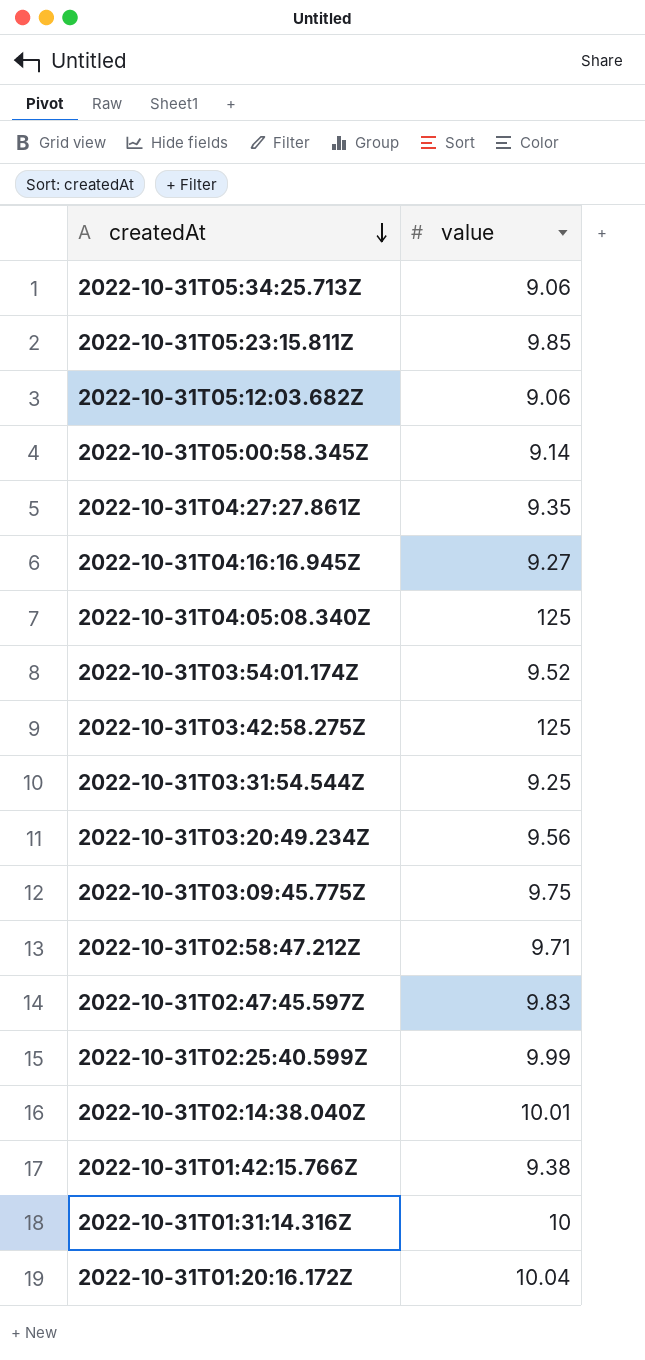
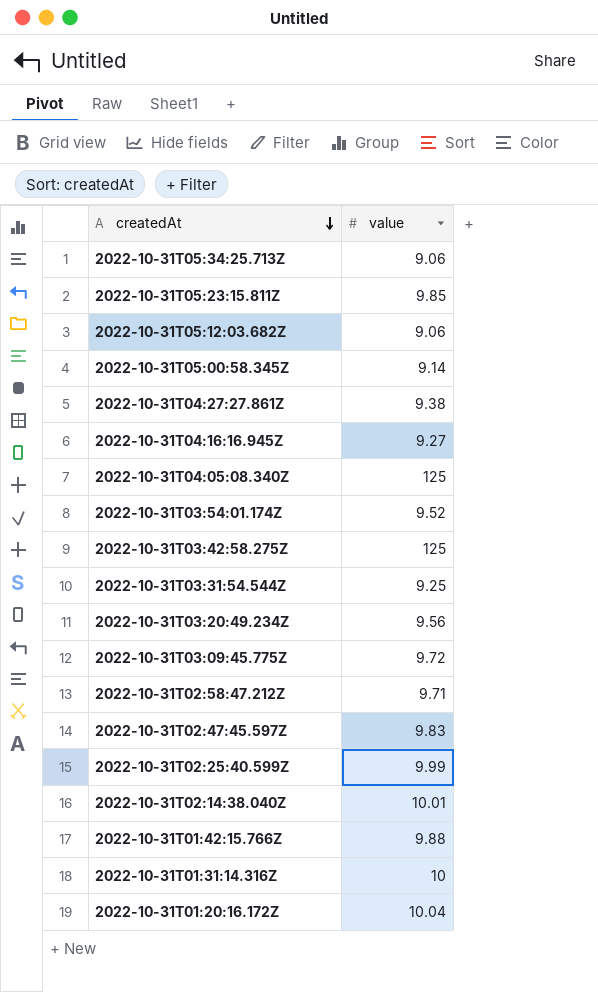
2022-10-31T04:27:27.861Z | value: 9.35 -> 9.38
2022-10-31T03:09:45.775Z | value: 9.75 -> 9.72
2022-10-31T01:42:15.766Z | value: 9.38 -> 9.88

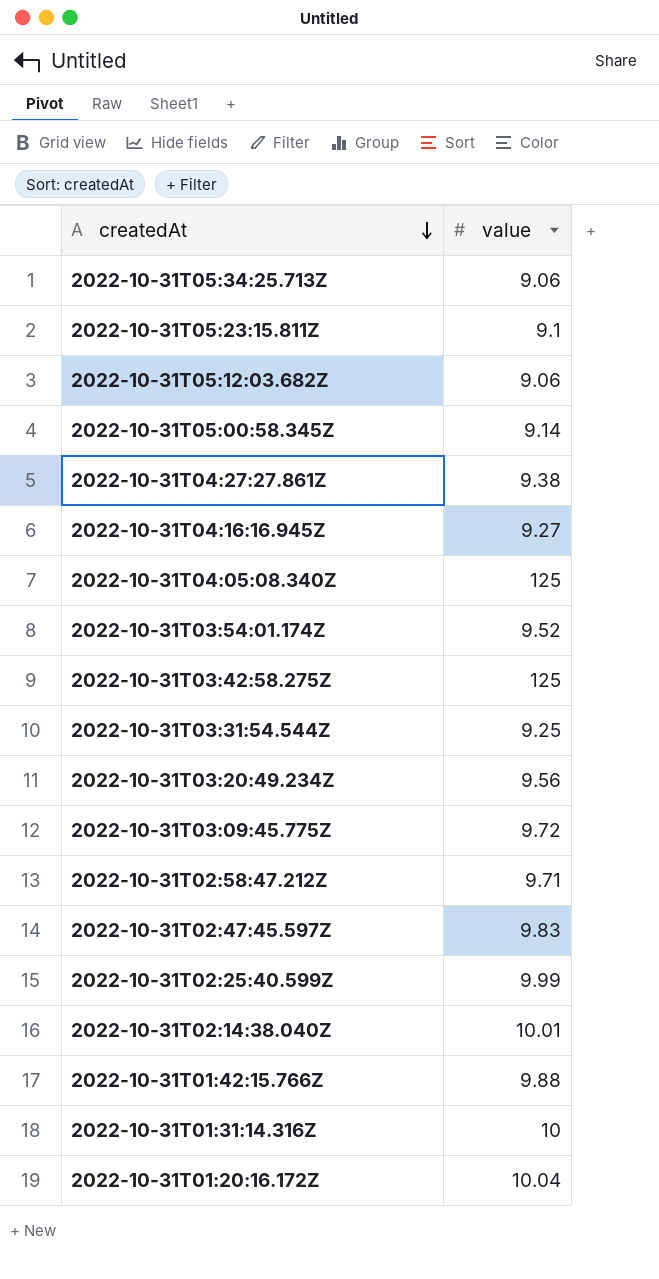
2022-10-31T05:23:15.811Z | value: 9.85 -> 9.1

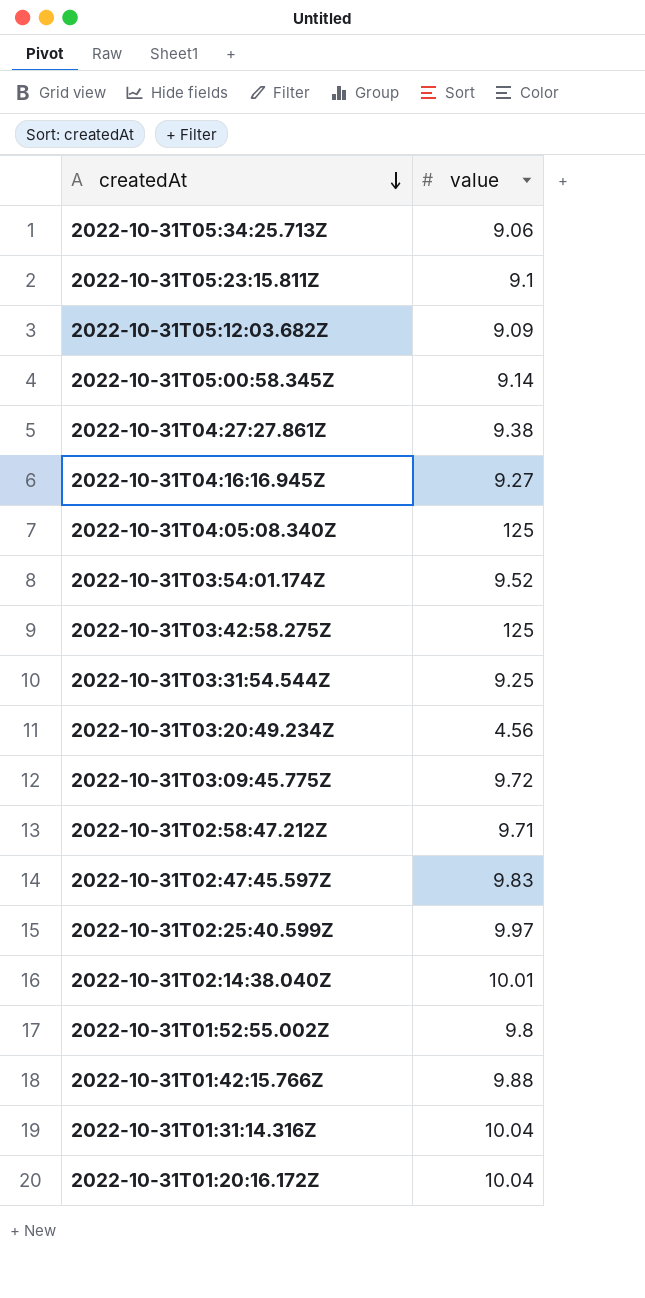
2022-10-31T05:12:03.682Z | value: 9.06 -> 9.09
2022-10-31T03:20:49.234Z | value: 9.56 -> 4.56
2022-10-31T02:25:40.599Z | value: 9.99 -> 9.97
row 2022-10-31T01:52:55.002Z: none -> 9.8
2022-10-31T01:31:14.316Z | value: 10 -> 10.04

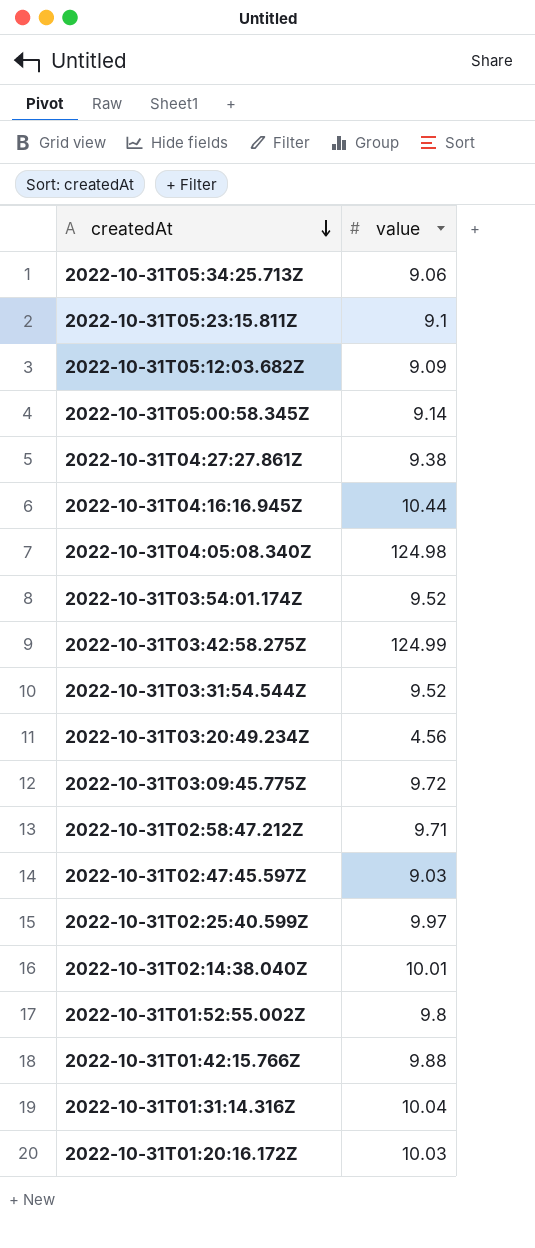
2022-10-31T04:16:16.945Z | value: 9.27 -> 10.44
2022-10-31T04:05:08.340Z | value: 125 -> 124.98
2022-10-31T03:42:58.275Z | value: 125 -> 124.99
2022-10-31T03:31:54.544Z | value: 9.25 -> 9.52
2022-10-31T02:47:45.597Z | value: 9.83 -> 9.03
2022-10-31T01:20:16.172Z | value: 10.04 -> 10.03

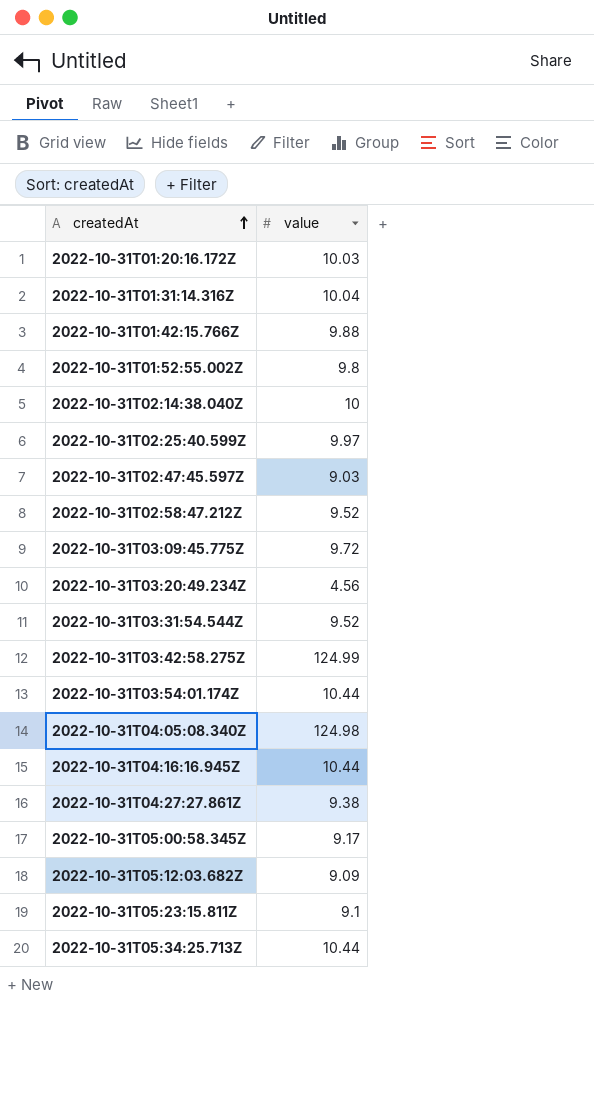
row order: createdAt descending -> createdAt ascending
2022-10-31T02:14:38.040Z | value: 10.01 -> 10
2022-10-31T02:58:47.212Z | value: 9.71 -> 9.52
2022-10-31T03:54:01.174Z | value: 9.52 -> 10.44
2022-10-31T05:00:58.345Z | value: 9.14 -> 9.17
2022-10-31T05:34:25.713Z | value: 9.06 -> 10.44

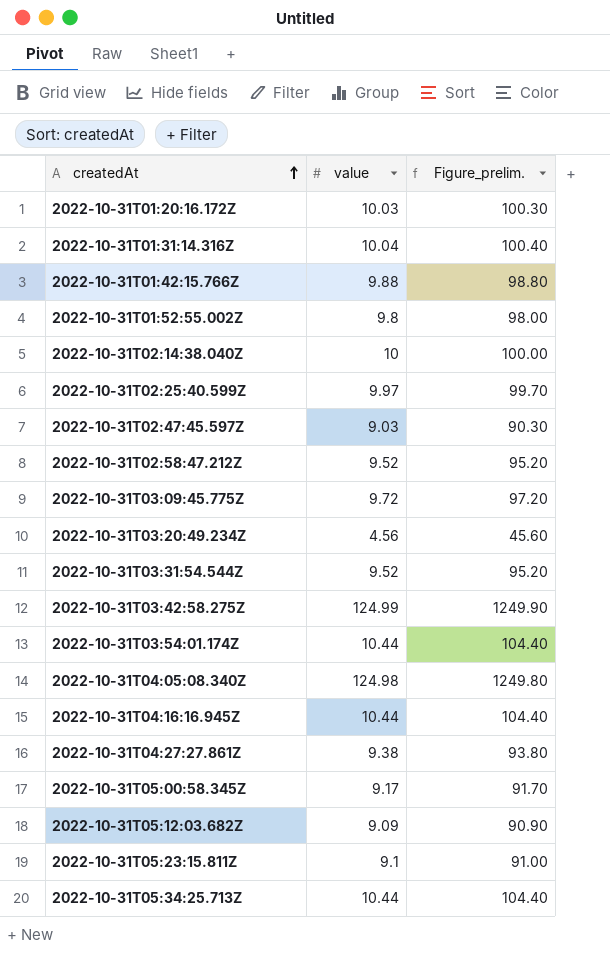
column Figure_prelim. | formula: none -> [value] * 10

